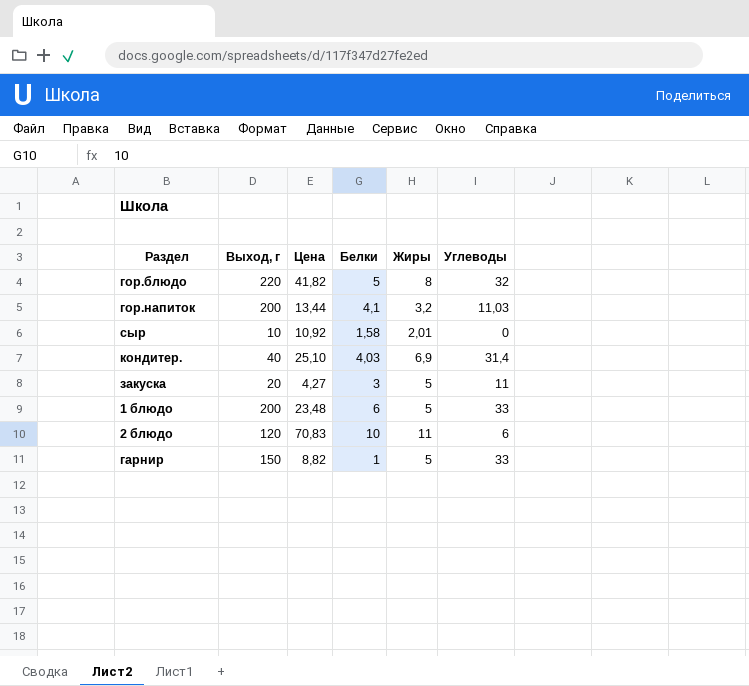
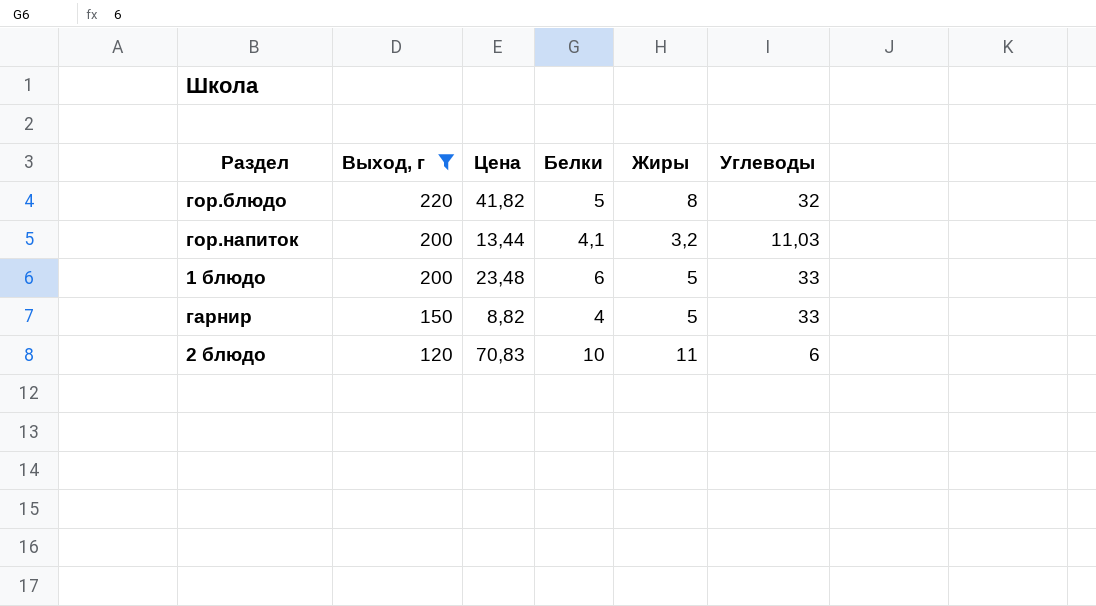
filter: none -> Выход, г >= 120
row order: none -> Выход, г descending
гарнир | Белки: 1 -> 4

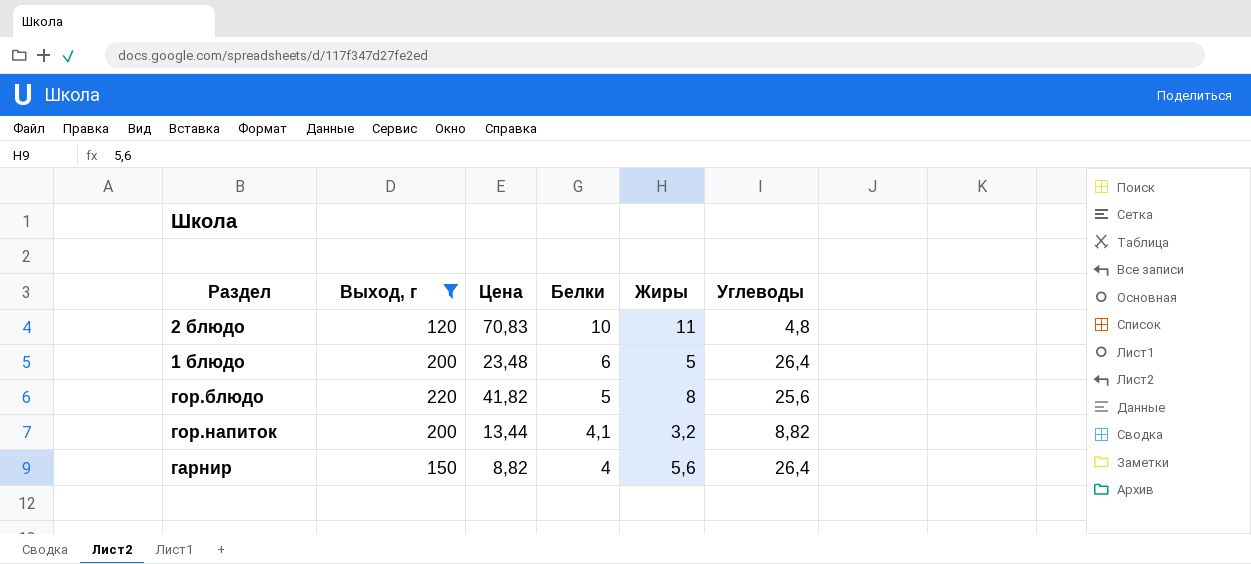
row order: Выход, г descending -> Белки descending
2 блюдо | Углеводы: 6 -> 4,8
1 блюдо | Углеводы: 33 -> 26,4
гор.блюдо | Углеводы: 32 -> 25,6
гор.напиток | Углеводы: 11,03 -> 8,82
гарнир | Жиры: 5 -> 5,6
гарнир | Углеводы: 33 -> 26,4

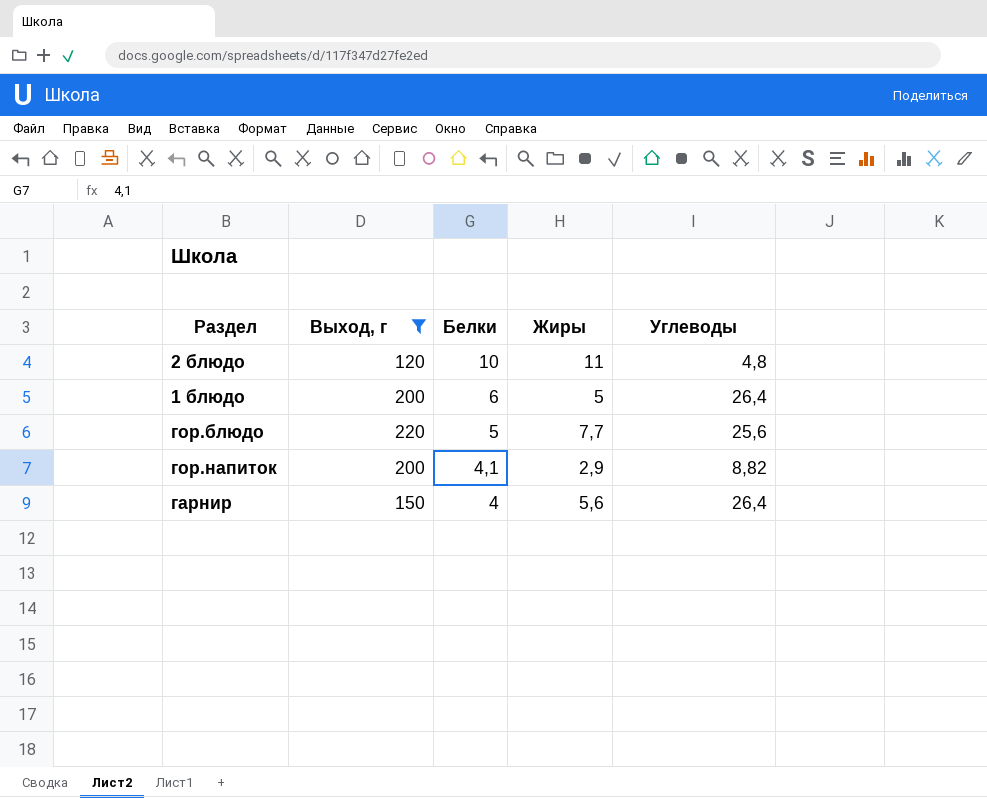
column Цена | position: 3 -> none
гор.блюдо | Жиры: 8 -> 7,7
гор.напиток | Жиры: 3,2 -> 2,9

